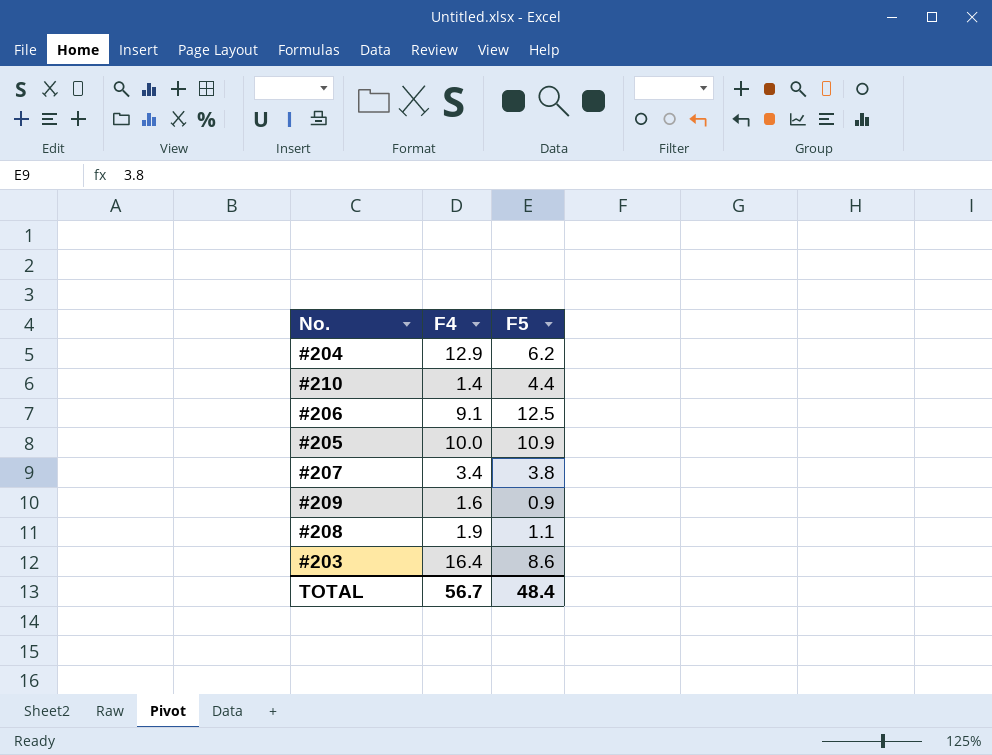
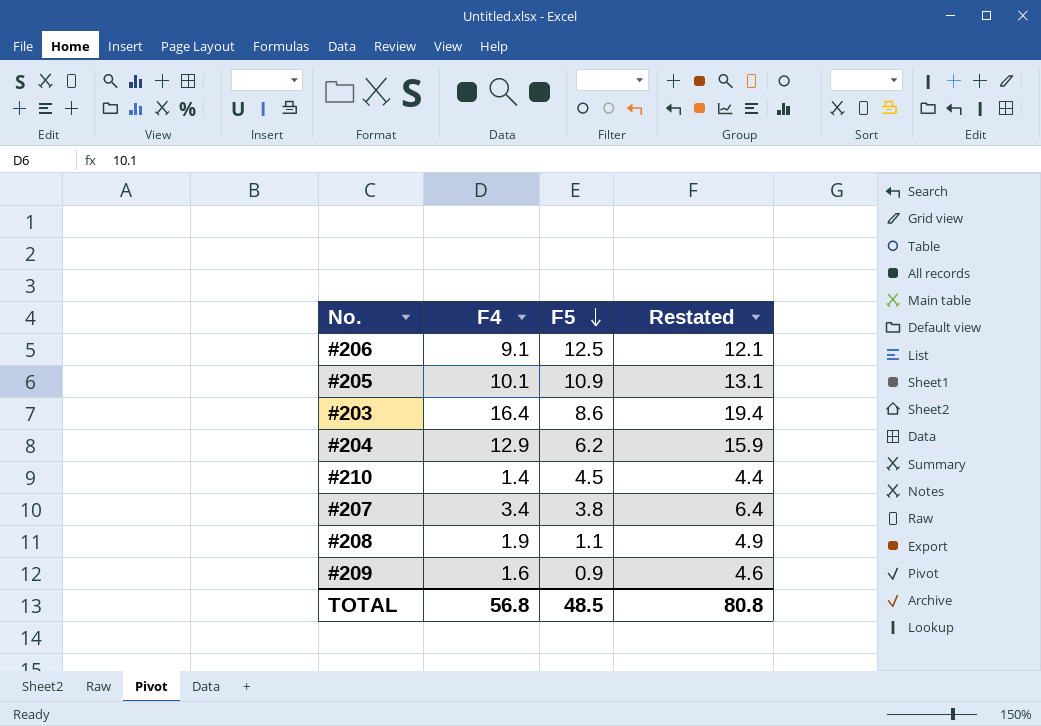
row order: none -> F5 descending
column Restated | formula: none -> [F4] + 3
#205 | F4: 10.0 -> 10.1
#210 | F5: 4.4 -> 4.5
TOTAL | F4: 56.7 -> 56.8
TOTAL | F5: 48.4 -> 48.5

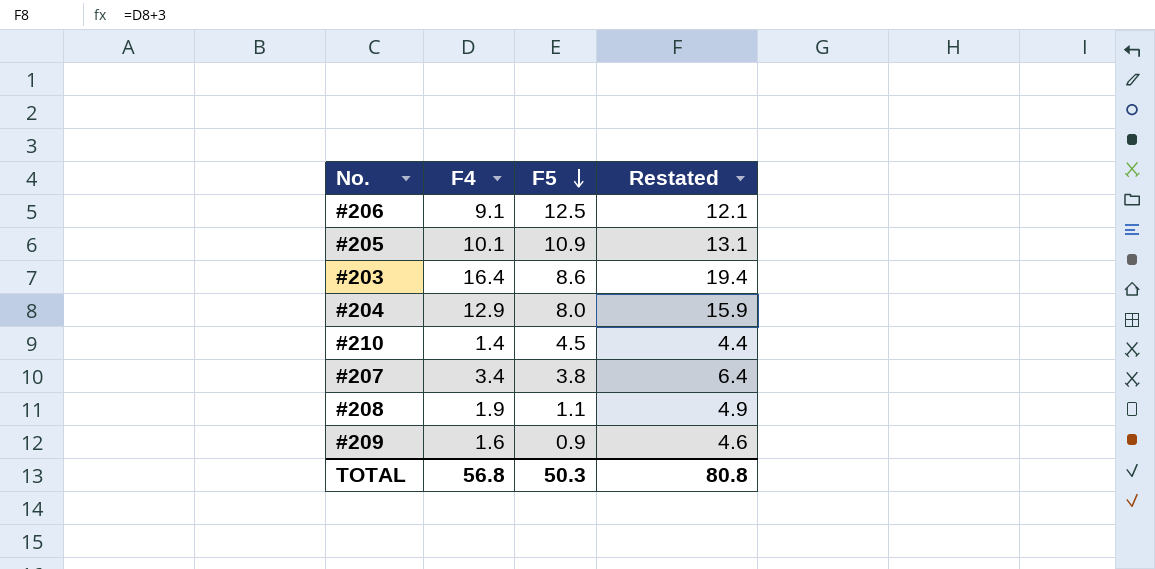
#204 | F5: 6.2 -> 8.0
TOTAL | F5: 48.5 -> 50.3

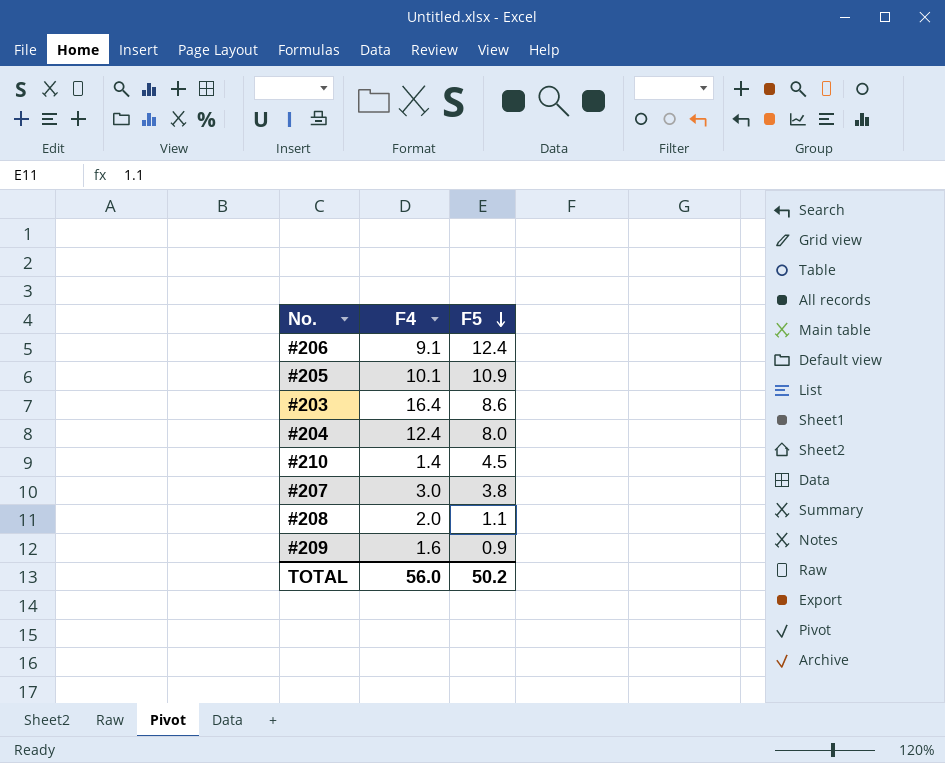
column Restated | formula: [F4] + 3 -> none
#206 | F5: 12.5 -> 12.4
#204 | F4: 12.9 -> 12.4
#207 | F4: 3.4 -> 3.0
#208 | F4: 1.9 -> 2.0
TOTAL | F4: 56.8 -> 56.0
TOTAL | F5: 50.3 -> 50.2

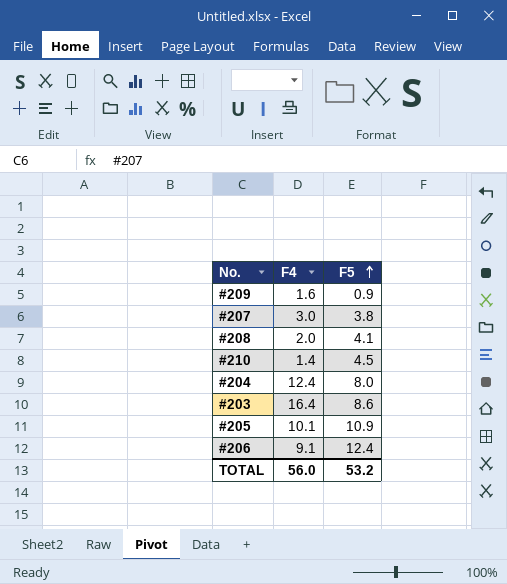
row order: F5 descending -> F5 ascending
#208 | F5: 1.1 -> 4.1
TOTAL | F5: 50.2 -> 53.2

